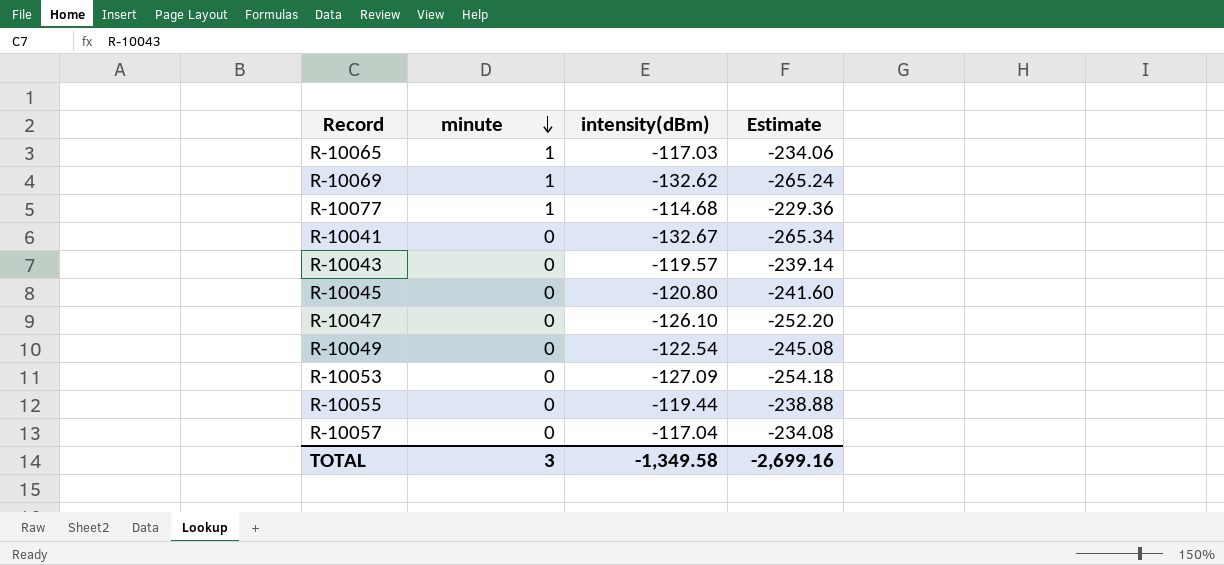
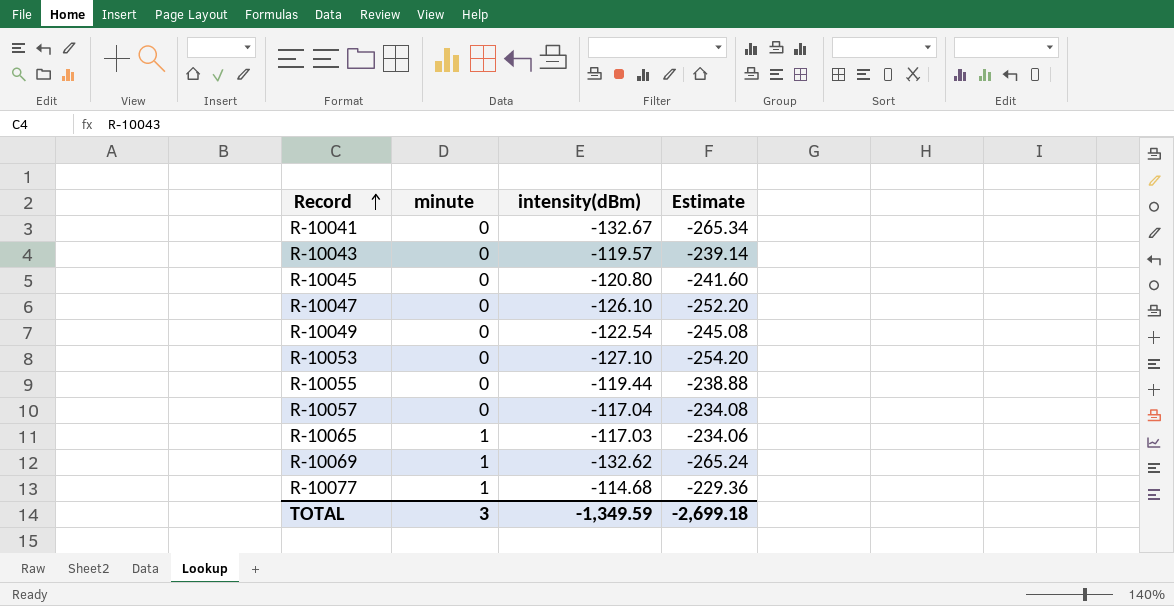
row order: minute descending -> Record ascending
R-10053 | intensity(dBm): -127.09 -> -127.10
R-10053 | Estimate: -254.18 -> -254.20
TOTAL | intensity(dBm): -1,349.58 -> -1,349.59
TOTAL | Estimate: -2,699.16 -> -2,699.18

